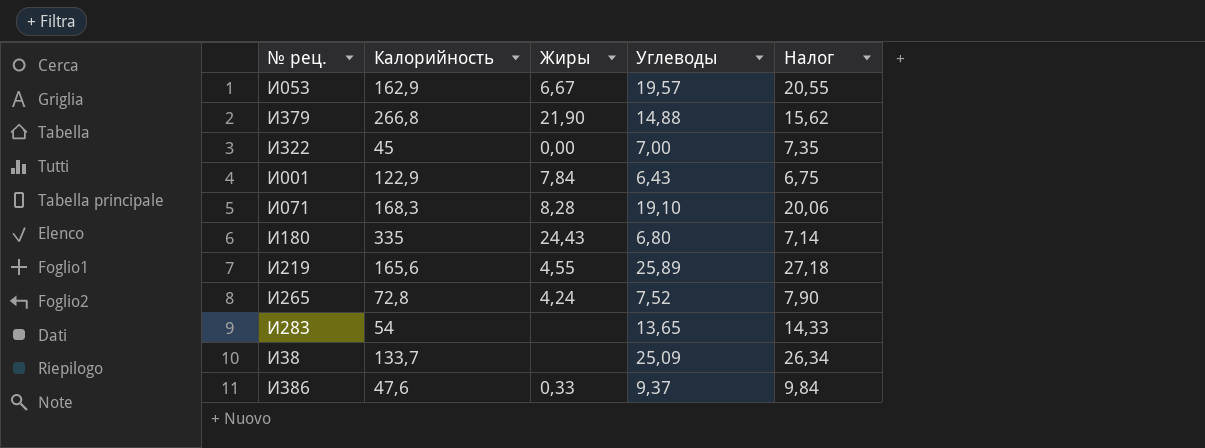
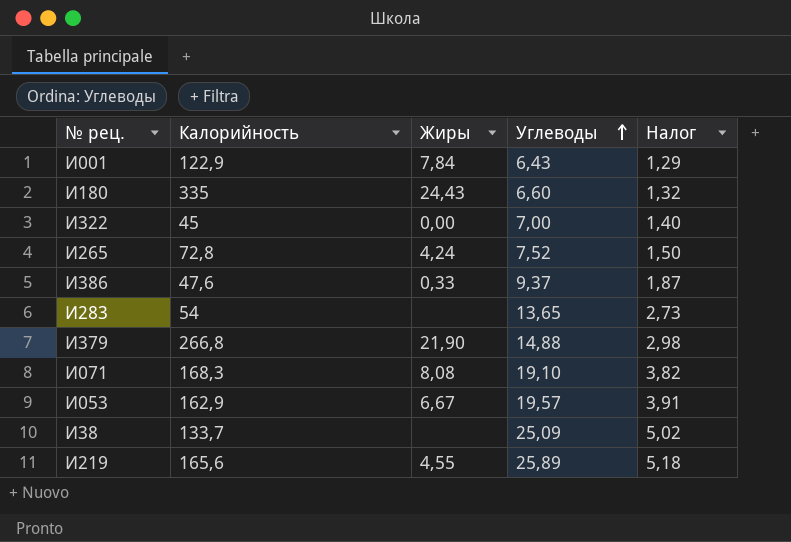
row order: none -> Углеводы ascending
column Налог | formula: [Углеводы] * 1,05 -> [Углеводы] * 0,2
И180 | Углеводы: 6,80 -> 6,60
И071 | Жиры: 8,28 -> 8,08

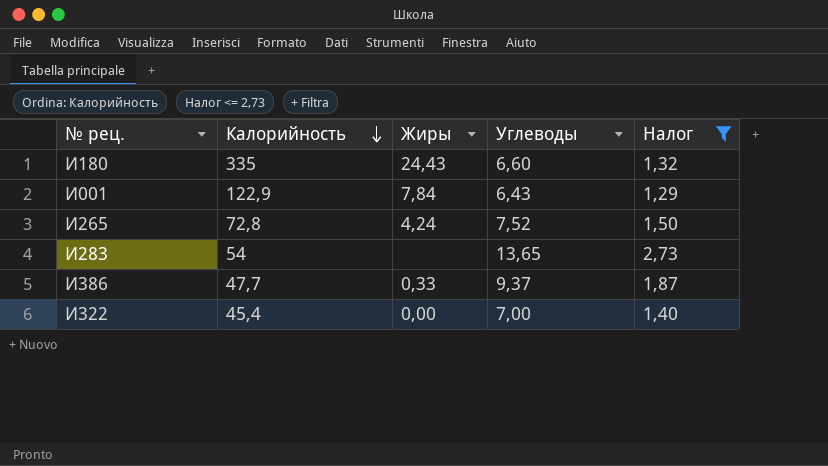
filter: none -> Налог <= 2,73
row order: Углеводы ascending -> Калорийность descending
И386 | Калорийность: 47,6 -> 47,7
И322 | Калорийность: 45 -> 45,4

